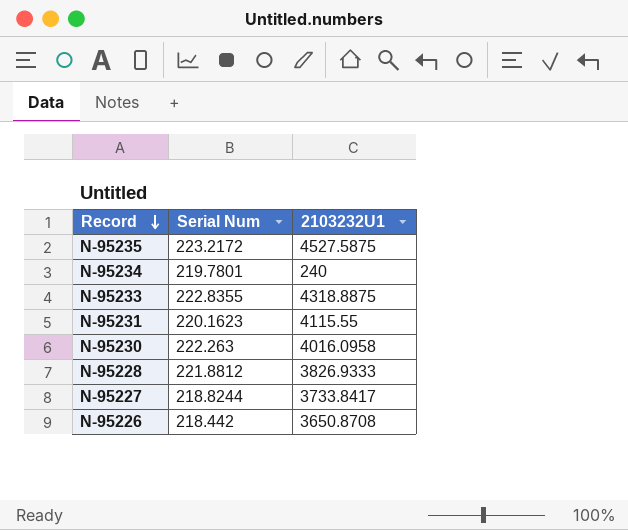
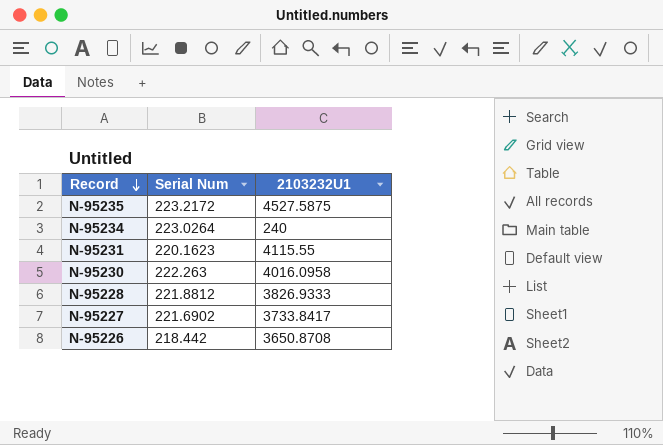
row N-95233: 222.8355 | 4318.8875 -> none
N-95234 | Serial Num: 219.7801 -> 223.0264
N-95227 | Serial Num: 218.8244 -> 221.6902

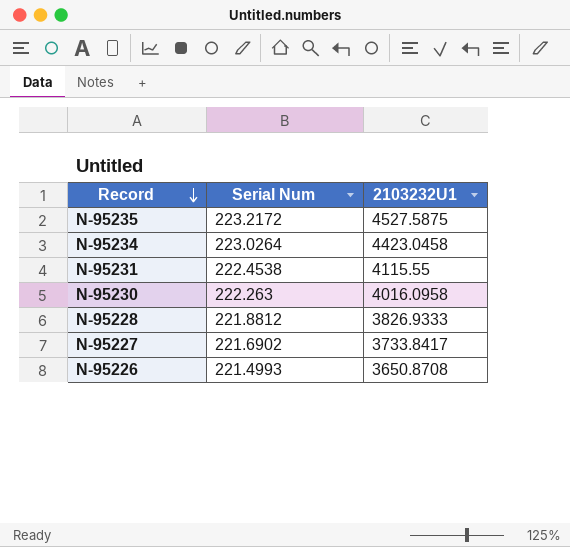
N-95234 | 2103232U1: 240 -> 4423.0458
N-95231 | Serial Num: 220.1623 -> 222.4538
N-95226 | Serial Num: 218.442 -> 221.4993

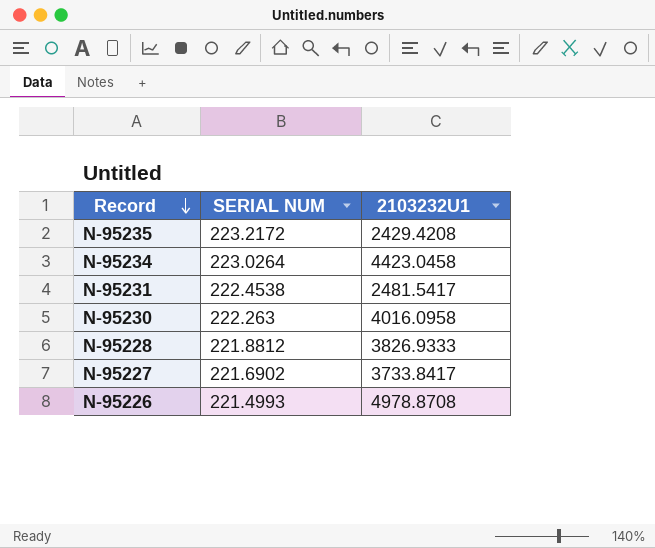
column name: Serial Num -> SERIAL NUM
N-95235 | 2103232U1: 4527.5875 -> 2429.4208
N-95231 | 2103232U1: 4115.55 -> 2481.5417
N-95226 | 2103232U1: 3650.8708 -> 4978.8708

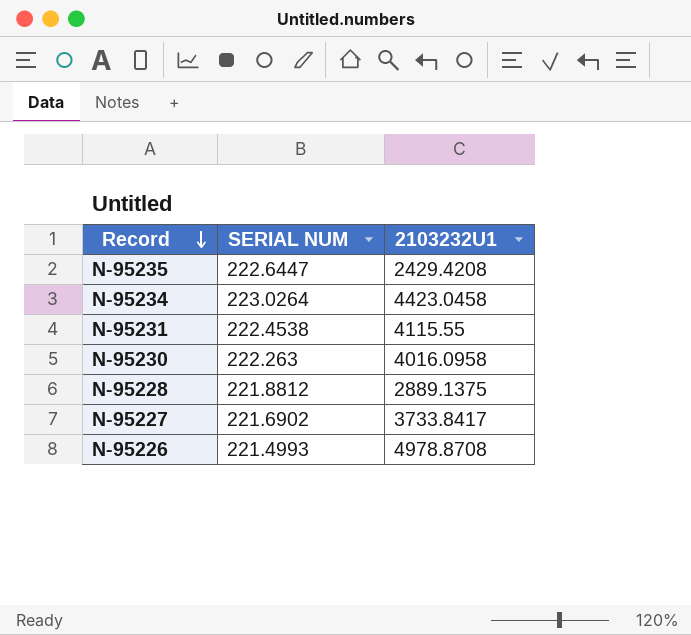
N-95235 | SERIAL NUM: 223.2172 -> 222.6447
N-95231 | 2103232U1: 2481.5417 -> 4115.55
N-95228 | 2103232U1: 3826.9333 -> 2889.1375

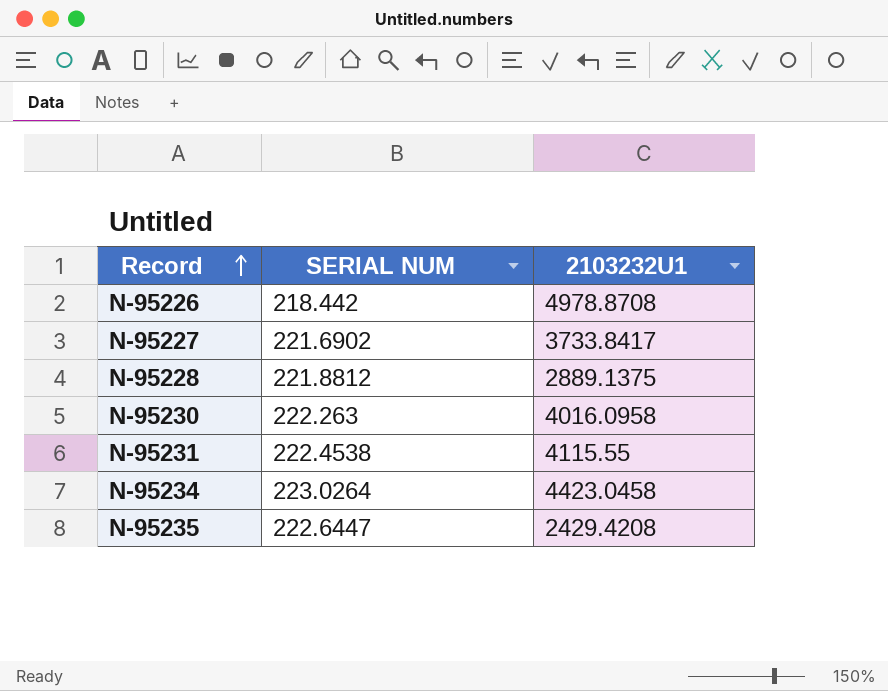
row order: Record descending -> Record ascending
N-95226 | SERIAL NUM: 221.4993 -> 218.442

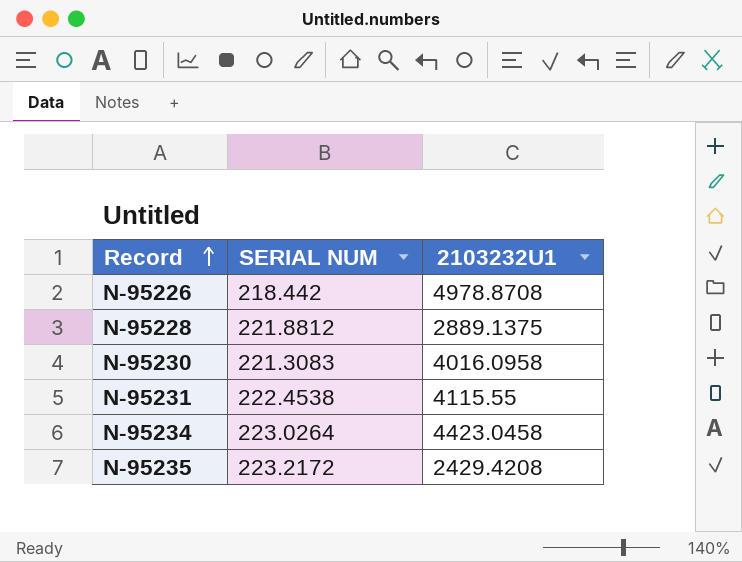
row N-95227: 221.6902 | 3733.8417 -> none
N-95230 | SERIAL NUM: 222.263 -> 221.3083
N-95235 | SERIAL NUM: 222.6447 -> 223.2172

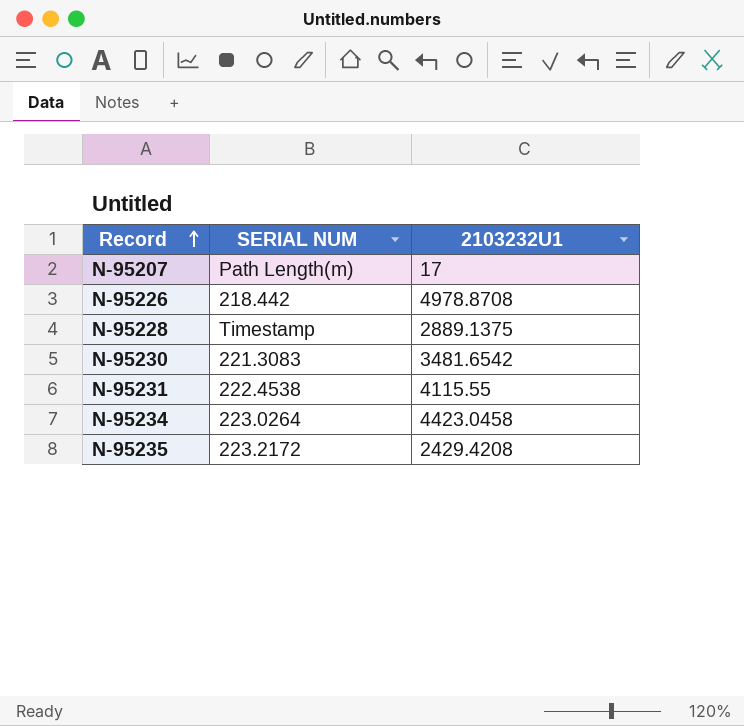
row N-95207: none -> Path Length(m) | 17
N-95228 | SERIAL NUM: 221.8812 -> Timestamp
N-95230 | 2103232U1: 4016.0958 -> 3481.6542

